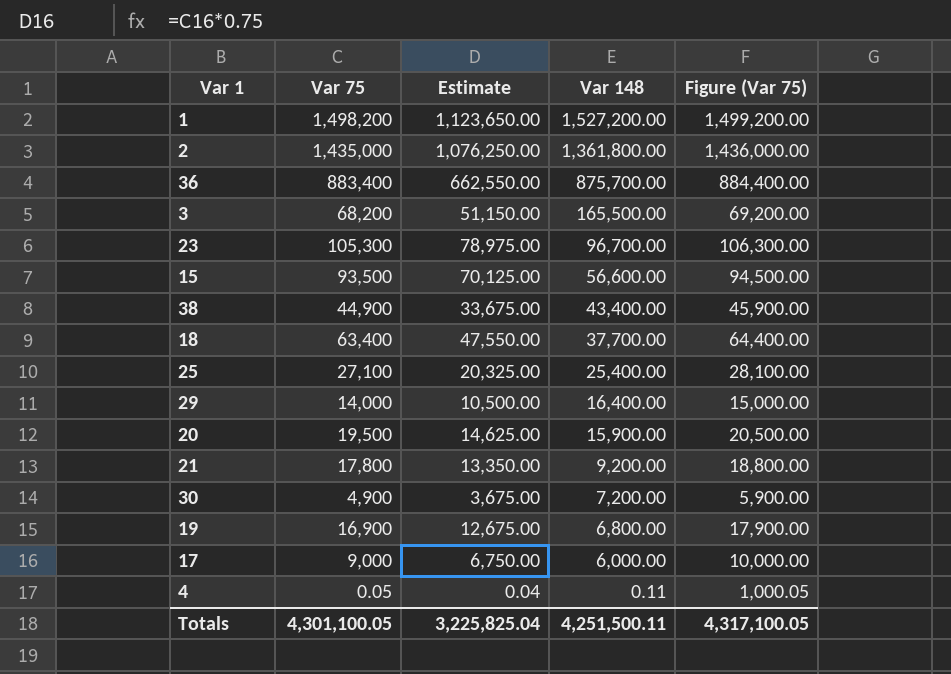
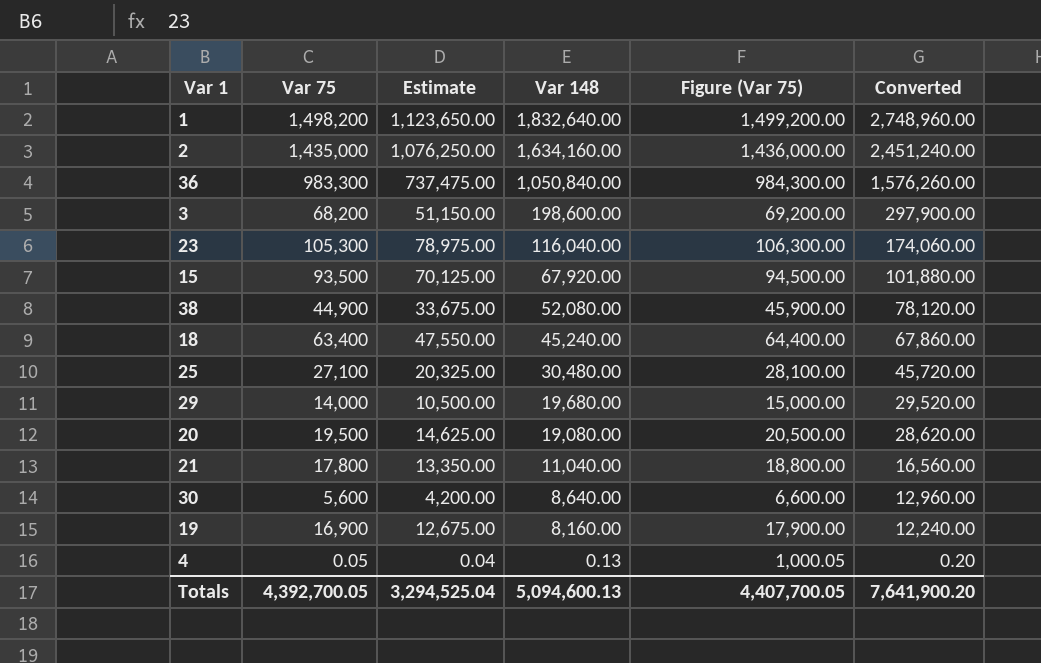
column Converted | formula: none -> [Var 148] * 1.5
row 17: 9,000 | 6,750.00 | 6,000.00 | 10,000.00 -> none
1 | Var 148: 1,527,200.00 -> 1,832,640.00
2 | Var 148: 1,361,800.00 -> 1,634,160.00
36 | Var 75: 883,400 -> 983,300
36 | Estimate: 662,550.00 -> 737,475.00
36 | Var 148: 875,700.00 -> 1,050,840.00
36 | Figure (Var 75): 884,400.00 -> 984,300.00
3 | Var 148: 165,500.00 -> 198,600.00
23 | Var 148: 96,700.00 -> 116,040.00
15 | Var 148: 56,600.00 -> 67,920.00
38 | Var 148: 43,400.00 -> 52,080.00
18 | Var 148: 37,700.00 -> 45,240.00
25 | Var 148: 25,400.00 -> 30,480.00
29 | Var 148: 16,400.00 -> 19,680.00
20 | Var 148: 15,900.00 -> 19,080.00
21 | Var 148: 9,200.00 -> 11,040.00
30 | Var 75: 4,900 -> 5,600
30 | Estimate: 3,675.00 -> 4,200.00
30 | Var 148: 7,200.00 -> 8,640.00
30 | Figure (Var 75): 5,900.00 -> 6,600.00
19 | Var 148: 6,800.00 -> 8,160.00
4 | Var 148: 0.11 -> 0.13
Totals | Var 75: 4,301,100.05 -> 4,392,700.05
Totals | Estimate: 3,225,825.04 -> 3,294,525.04
Totals | Var 148: 4,251,500.11 -> 5,094,600.13
Totals | Figure (Var 75): 4,317,100.05 -> 4,407,700.05

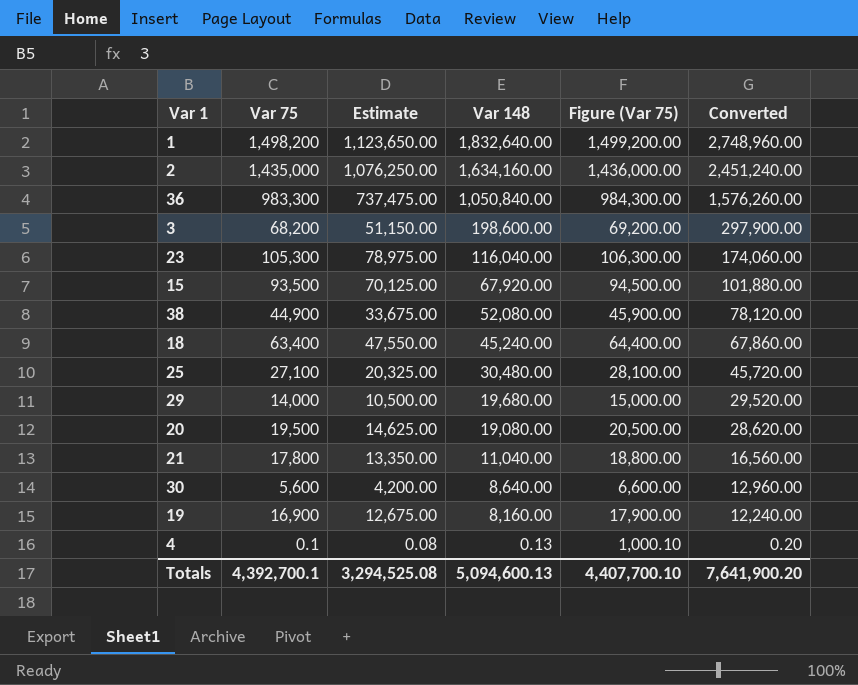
4 | Var 75: 0.05 -> 0.1
4 | Estimate: 0.04 -> 0.08
4 | Figure (Var 75): 1,000.05 -> 1,000.10
Totals | Var 75: 4,392,700.05 -> 4,392,700.1
Totals | Estimate: 3,294,525.04 -> 3,294,525.08
Totals | Figure (Var 75): 4,407,700.05 -> 4,407,700.10

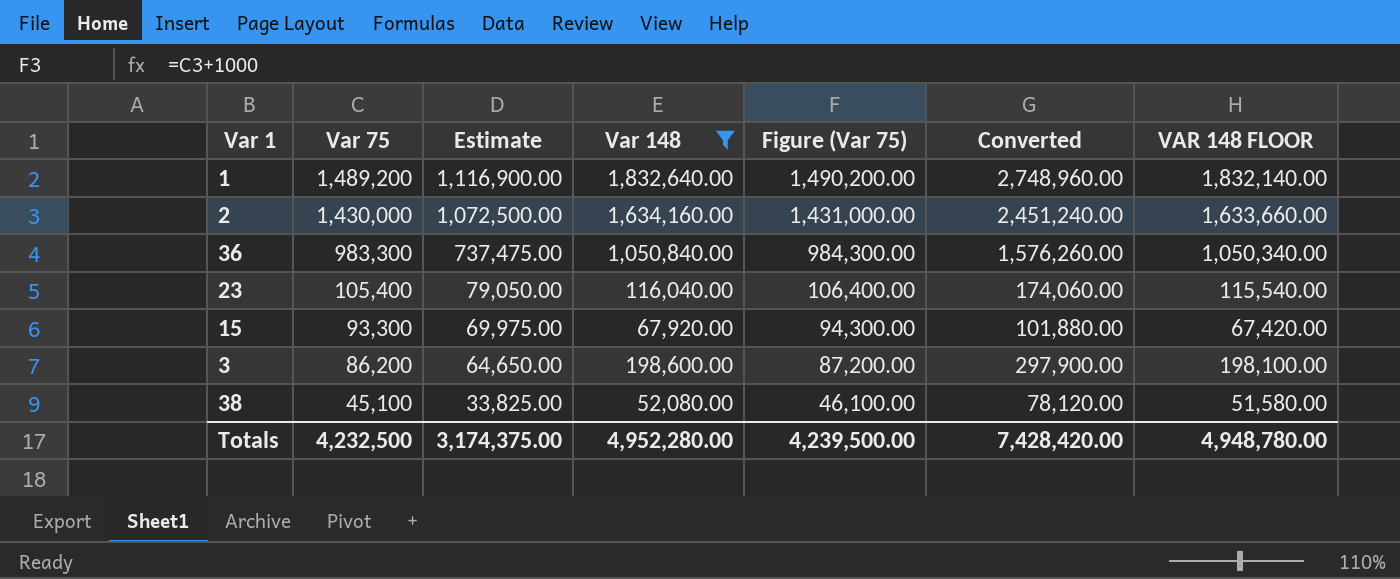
filter: none -> Var 148 >= 52,080.00
row order: Var 148 descending -> Var 75 descending
column VAR 148 FLOOR | formula: none -> [Var 148] - 500
1 | Var 75: 1,498,200 -> 1,489,200
1 | Estimate: 1,123,650.00 -> 1,116,900.00
1 | Figure (Var 75): 1,499,200.00 -> 1,490,200.00
2 | Var 75: 1,435,000 -> 1,430,000
2 | Estimate: 1,076,250.00 -> 1,072,500.00
2 | Figure (Var 75): 1,436,000.00 -> 1,431,000.00
23 | Var 75: 105,300 -> 105,400
23 | Estimate: 78,975.00 -> 79,050.00
23 | Figure (Var 75): 106,300.00 -> 106,400.00
15 | Var 75: 93,500 -> 93,300
15 | Estimate: 70,125.00 -> 69,975.00
15 | Figure (Var 75): 94,500.00 -> 94,300.00
3 | Var 75: 68,200 -> 86,200
3 | Estimate: 51,150.00 -> 64,650.00
3 | Figure (Var 75): 69,200.00 -> 87,200.00
38 | Var 75: 44,900 -> 45,100
38 | Estimate: 33,675.00 -> 33,825.00
38 | Figure (Var 75): 45,900.00 -> 46,100.00
Totals | Var 75: 4,392,700.1 -> 4,232,500
Totals | Estimate: 3,294,525.08 -> 3,174,375.00
Totals | Var 148: 5,094,600.13 -> 4,952,280.00
Totals | Figure (Var 75): 4,407,700.10 -> 4,239,500.00
Totals | Converted: 7,641,900.20 -> 7,428,420.00

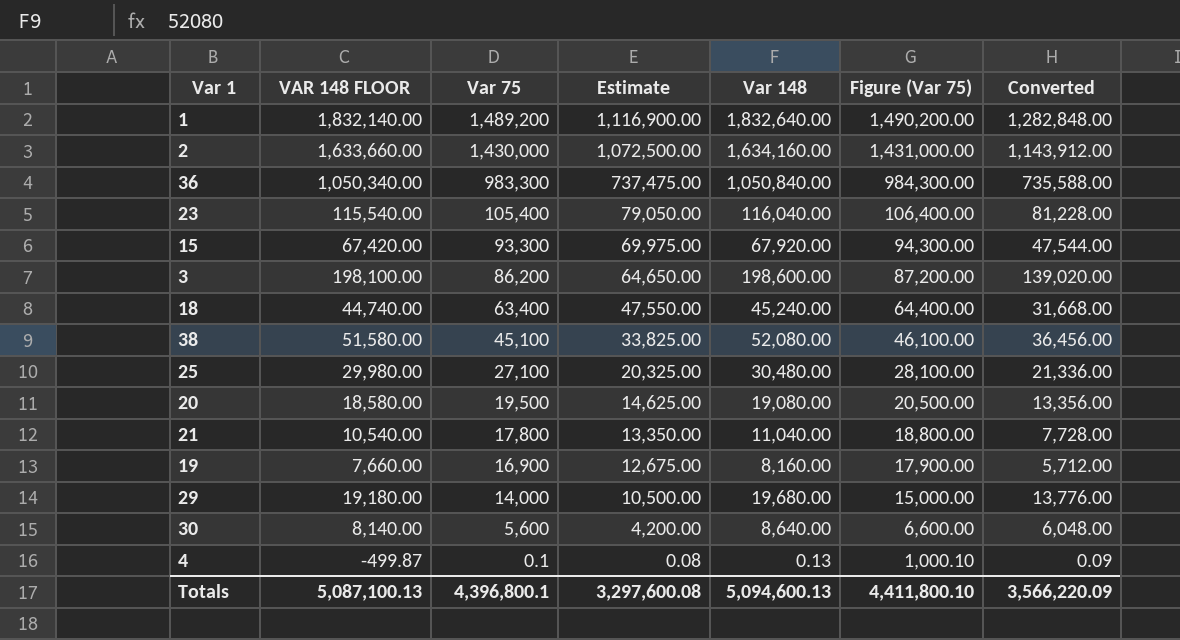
filter: Var 148 >= 52,080.00 -> none
column VAR 148 FLOOR | position: 7 -> 2
column Converted | formula: [Var 148] * 1.5 -> [Var 148] * 0.7
Totals | VAR 148 FLOOR: 4,948,780.00 -> 5,087,100.13
Totals | Var 75: 4,232,500 -> 4,396,800.1
Totals | Estimate: 3,174,375.00 -> 3,297,600.08
Totals | Var 148: 4,952,280.00 -> 5,094,600.13
Totals | Figure (Var 75): 4,239,500.00 -> 4,411,800.10
Totals | Converted: 7,428,420.00 -> 3,566,220.09

